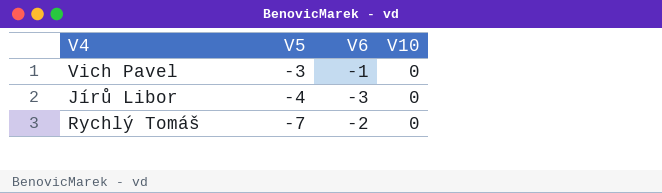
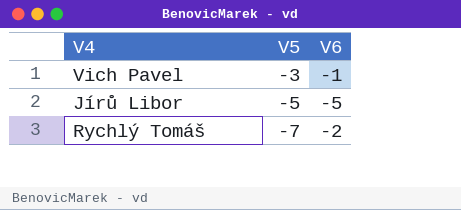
column V10 | position: 4 -> none
Jírů Libor | V5: -4 -> -5
Jírů Libor | V6: -3 -> -5

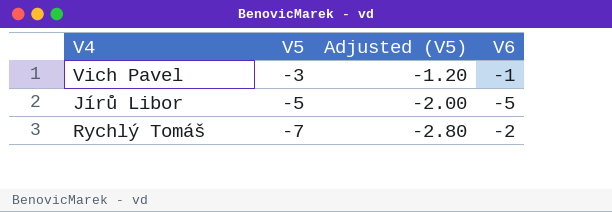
column Adjusted (V5) | formula: none -> [V5] * 0.4

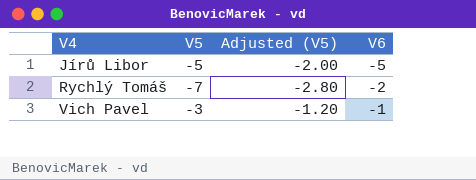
row order: V5 descending -> V4 ascending

